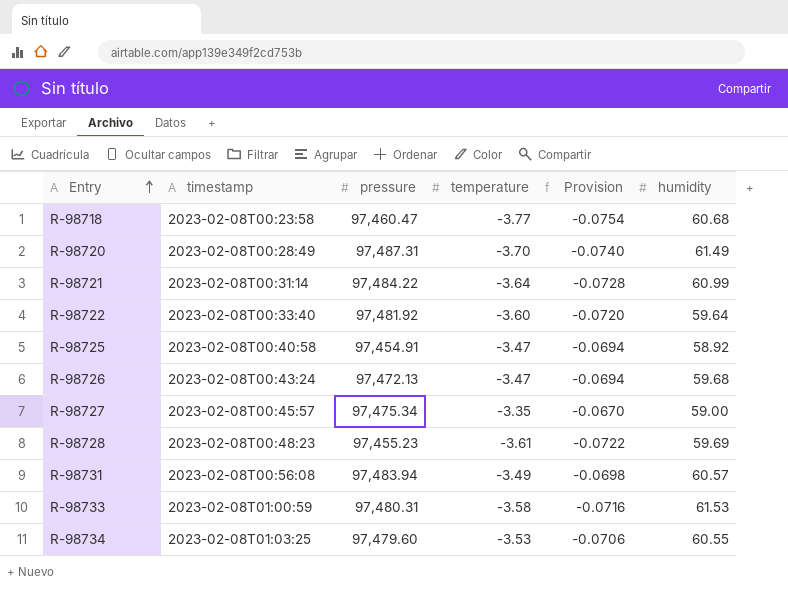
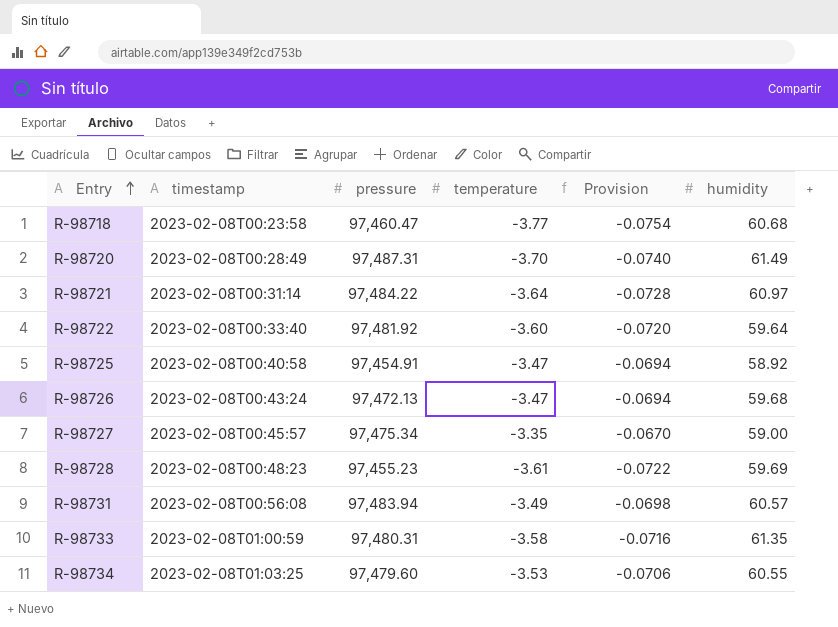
R-98721 | humidity: 60.99 -> 60.97
R-98733 | humidity: 61.53 -> 61.35

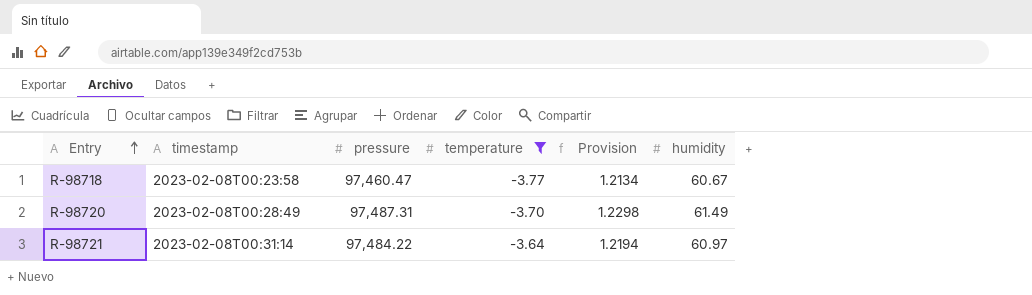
filter: none -> temperature <= -3.64
column Provision | formula: [temperature] * 0.02 -> [humidity] * 0.02
R-98718 | humidity: 60.68 -> 60.67

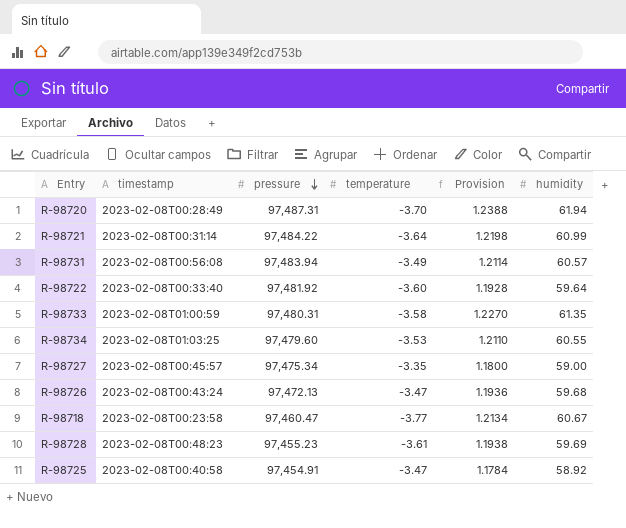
filter: temperature <= -3.64 -> none
row order: Entry ascending -> pressure descending
R-98720 | Provision: 1.2298 -> 1.2388
R-98720 | humidity: 61.49 -> 61.94
R-98721 | Provision: 1.2194 -> 1.2198
R-98721 | humidity: 60.97 -> 60.99

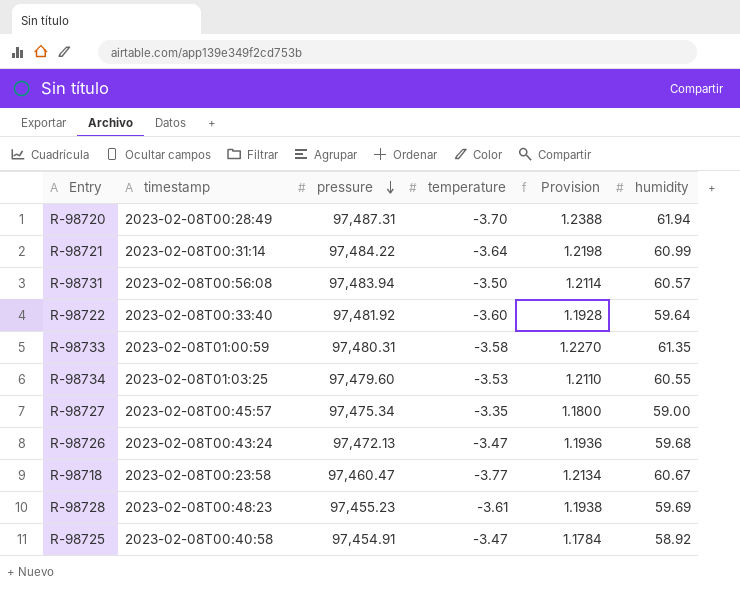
R-98731 | temperature: -3.49 -> -3.50

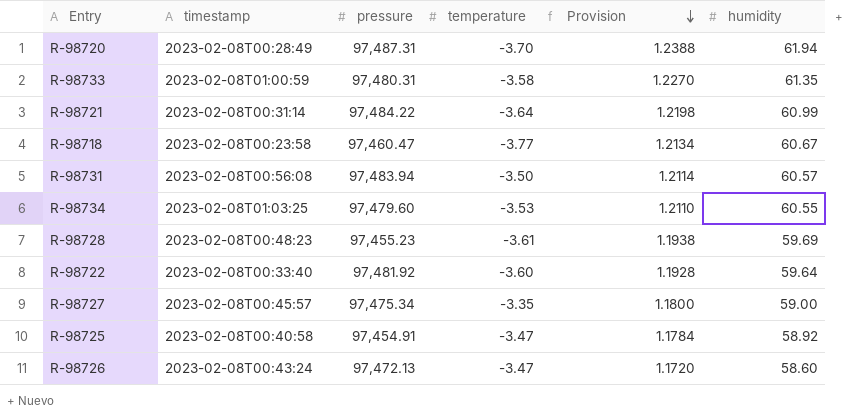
row order: pressure descending -> Provision descending
R-98726 | Provision: 1.1936 -> 1.1720
R-98726 | humidity: 59.68 -> 58.60

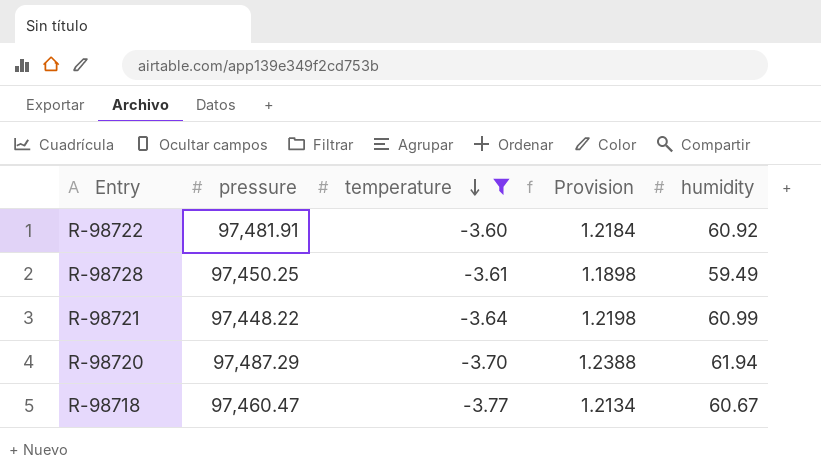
filter: none -> temperature <= -3.60
row order: Provision descending -> temperature descending
column timestamp | position: 2 -> none
R-98722 | pressure: 97,481.92 -> 97,481.91
R-98722 | Provision: 1.1928 -> 1.2184
R-98722 | humidity: 59.64 -> 60.92
R-98728 | pressure: 97,455.23 -> 97,450.25
R-98728 | Provision: 1.1938 -> 1.1898
R-98728 | humidity: 59.69 -> 59.49
R-98721 | pressure: 97,484.22 -> 97,448.22
R-98720 | pressure: 97,487.31 -> 97,487.29

